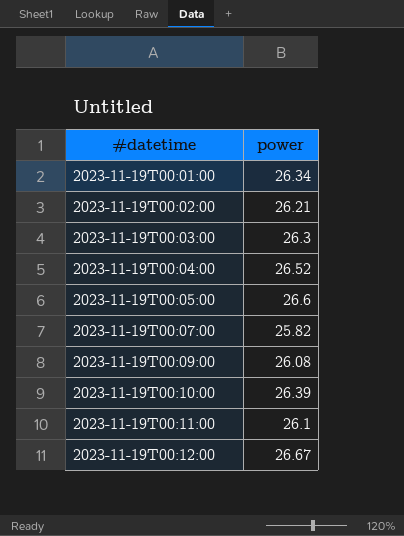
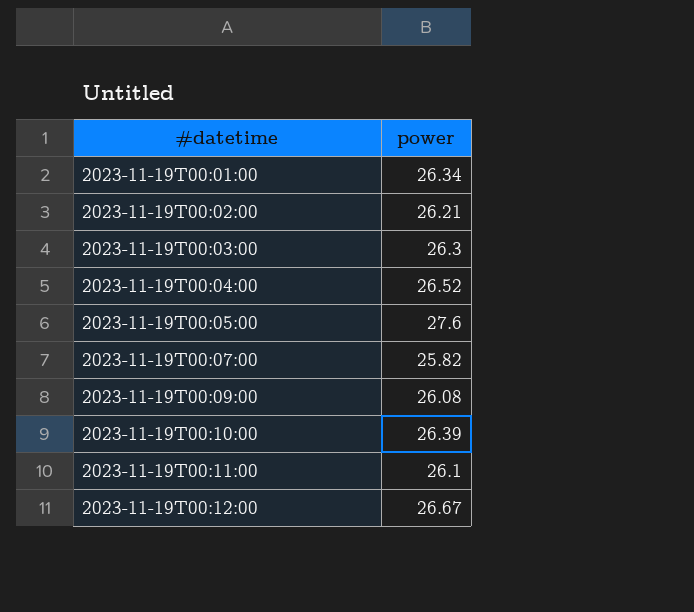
2023-11-19T00:05:00 | power: 26.6 -> 27.6

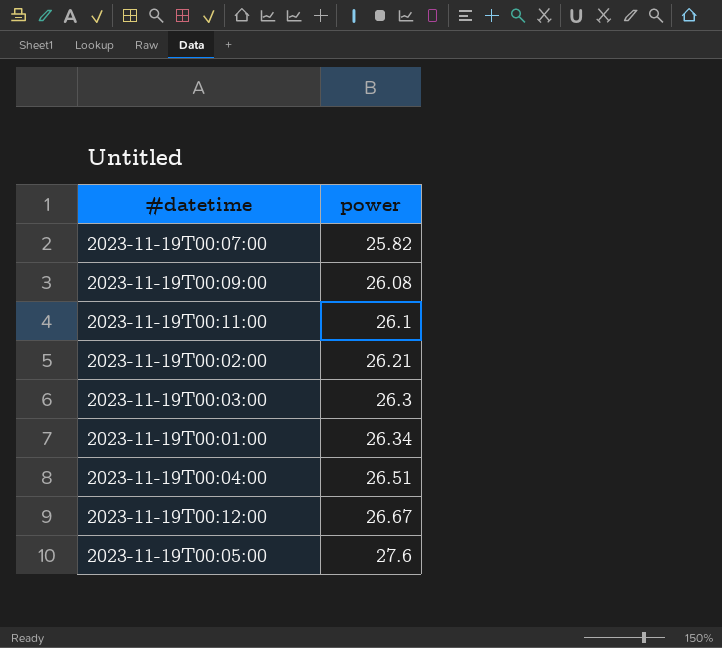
row order: #datetime ascending -> power ascending
row 2023-11-19T00:10:00: 26.39 -> none
2023-11-19T00:04:00 | power: 26.52 -> 26.51

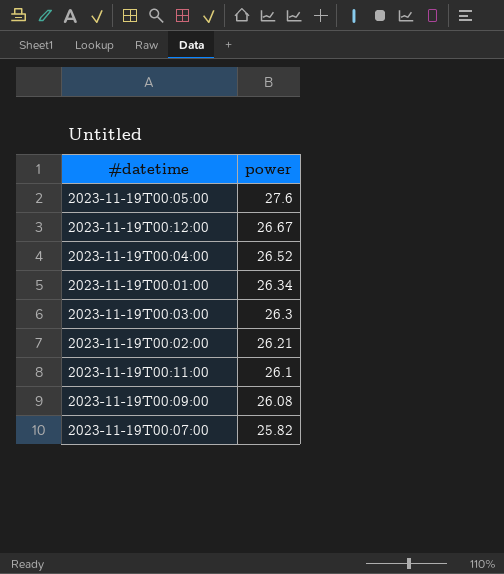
row order: power ascending -> power descending
2023-11-19T00:04:00 | power: 26.51 -> 26.52

